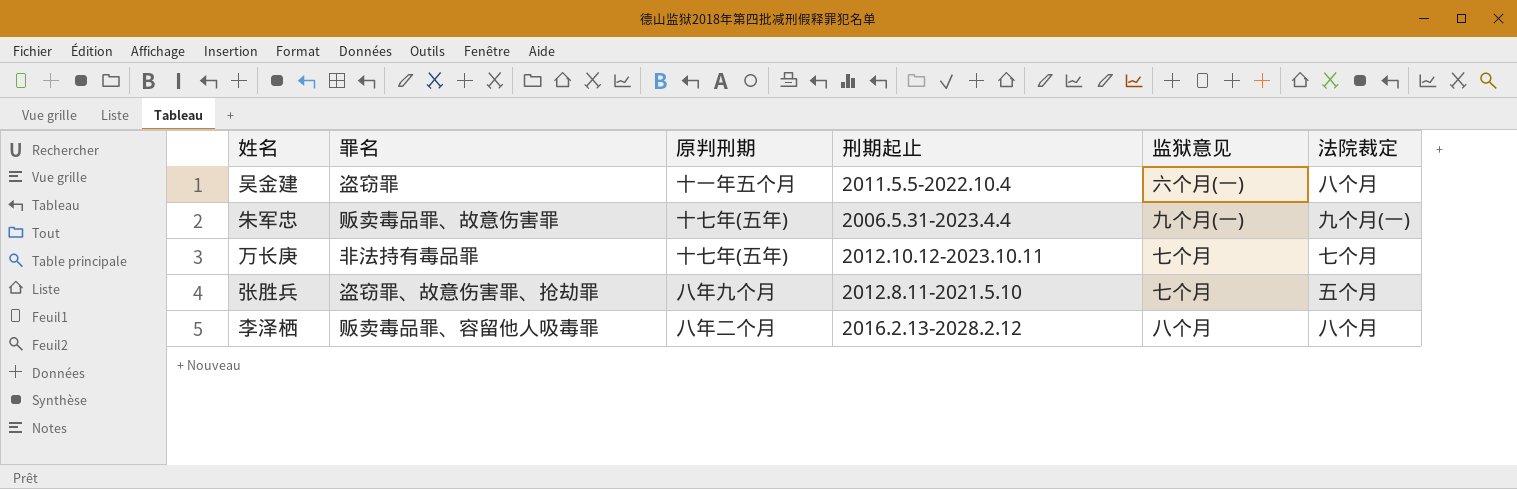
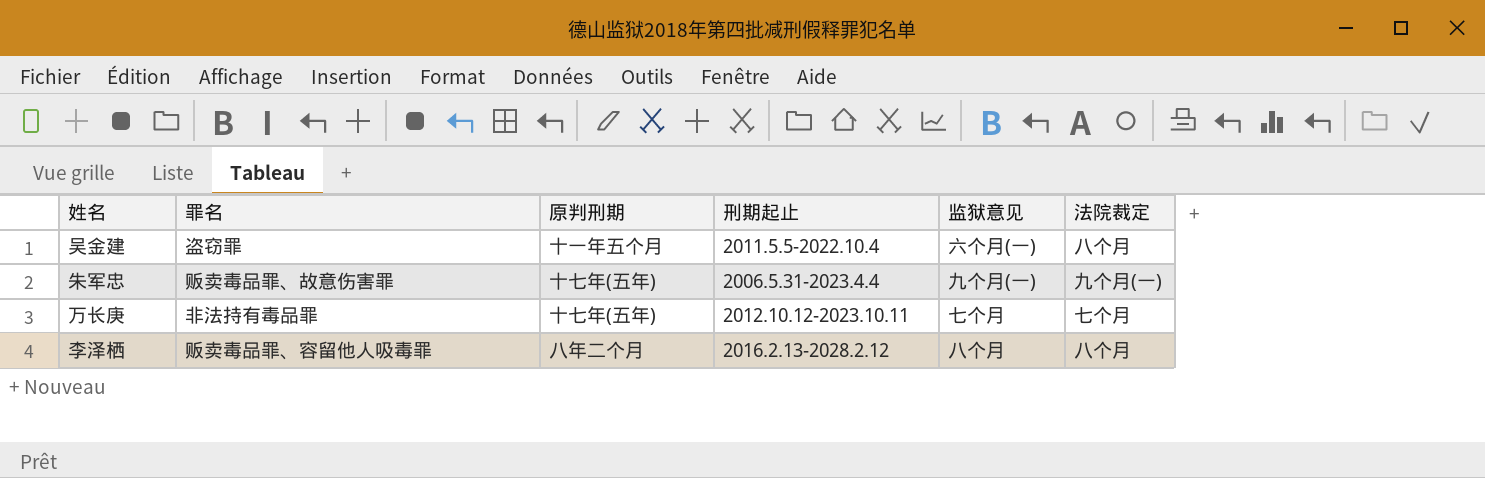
row 张胜兵: 盗窃罪、故意伤害罪、抢劫罪 | 八年九个月 | 2012.8.11-2021.5.10 | 七个月 | 五个月 -> none

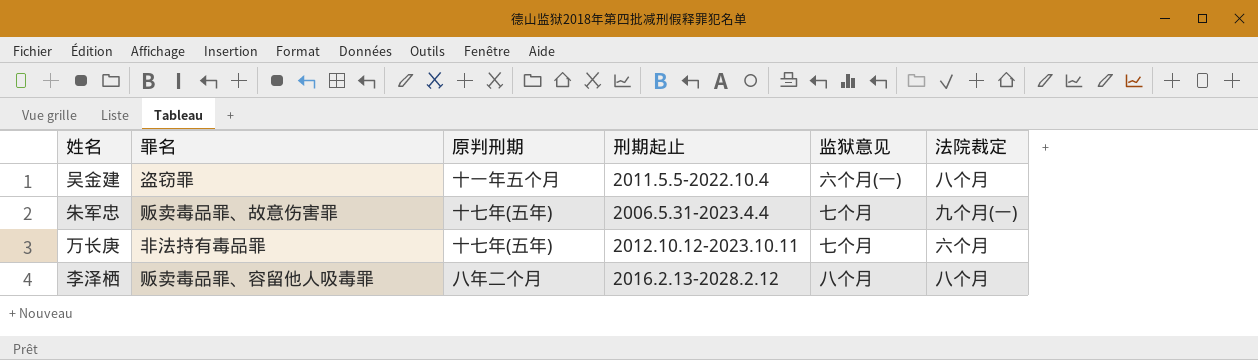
朱军忠 | 监狱意见: 九个月(一) -> 七个月
万长庚 | 法院裁定: 七个月 -> 六个月

